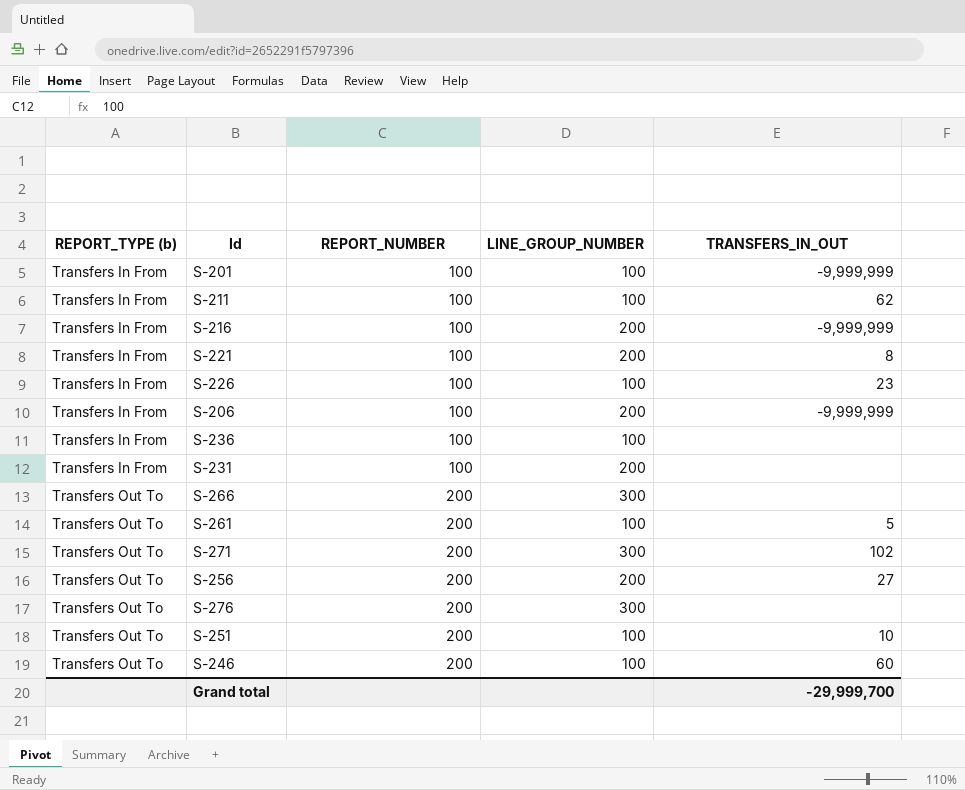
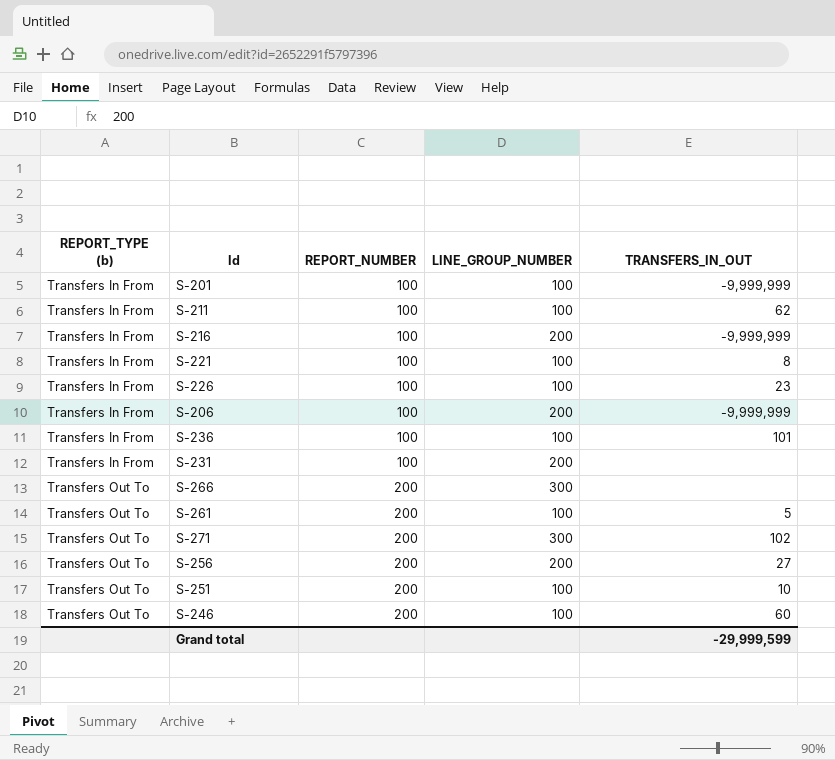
row S-276: Transfers Out To | 200 | 300 | none -> none
S-221 | LINE_GROUP_NUMBER: 200 -> 100
S-236 | TRANSFERS_IN_OUT: none -> 101
Grand total | TRANSFERS_IN_OUT: -29,999,700 -> -29,999,599

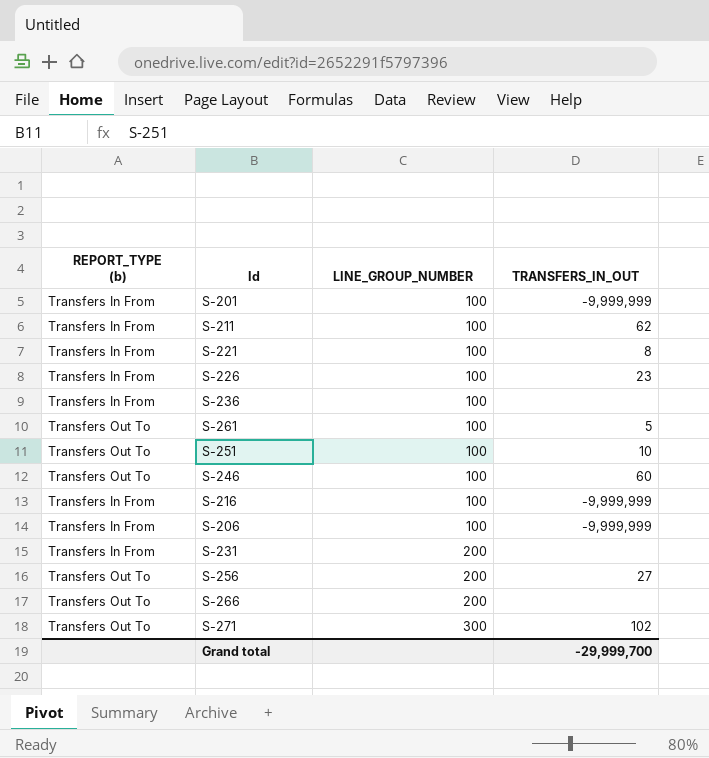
row order: REPORT_TYPE (b) ascending -> LINE_GROUP_NUMBER ascending
column REPORT_NUMBER | position: 3 -> none
S-236 | TRANSFERS_IN_OUT: 101 -> none
S-216 | LINE_GROUP_NUMBER: 200 -> 100
S-206 | LINE_GROUP_NUMBER: 200 -> 100
S-266 | LINE_GROUP_NUMBER: 300 -> 200
Grand total | TRANSFERS_IN_OUT: -29,999,599 -> -29,999,700

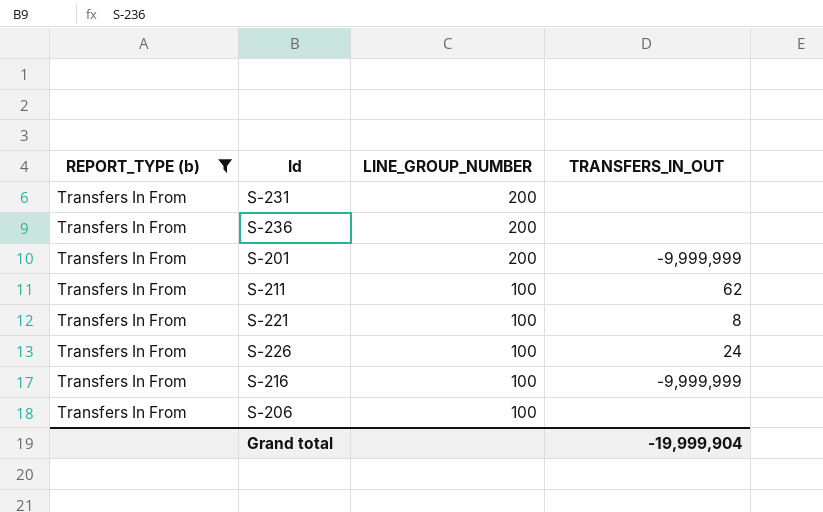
filter: none -> REPORT_TYPE (b) = Transfers In From
row order: LINE_GROUP_NUMBER ascending -> LINE_GROUP_NUMBER descending
S-236 | LINE_GROUP_NUMBER: 100 -> 200
S-201 | LINE_GROUP_NUMBER: 100 -> 200
S-226 | TRANSFERS_IN_OUT: 23 -> 24
S-206 | TRANSFERS_IN_OUT: -9,999,999 -> none
Grand total | TRANSFERS_IN_OUT: -29,999,700 -> -19,999,904

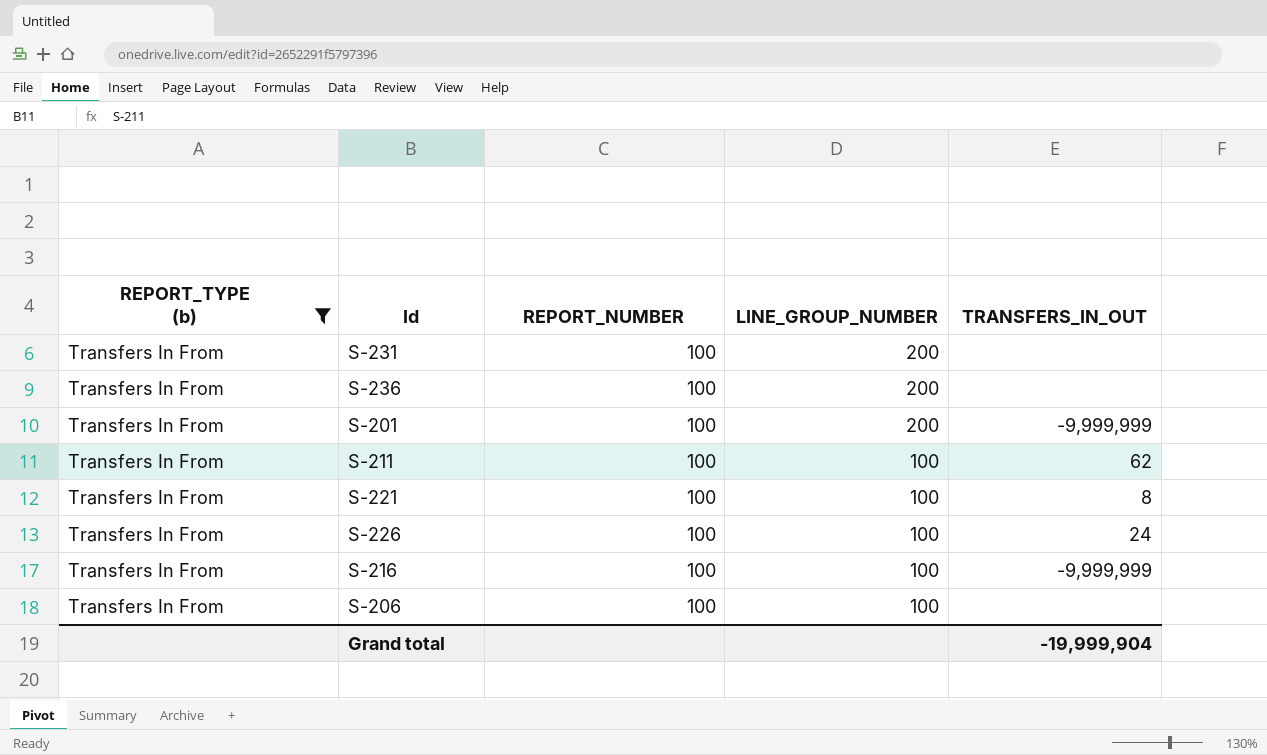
column REPORT_NUMBER | position: none -> 3

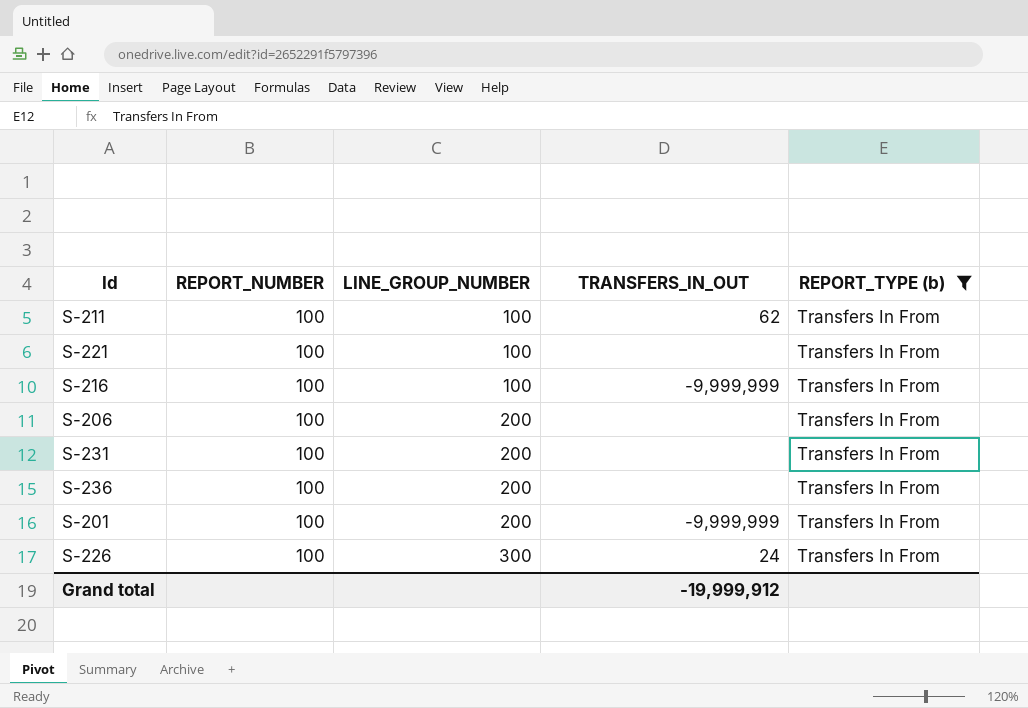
row order: LINE_GROUP_NUMBER descending -> LINE_GROUP_NUMBER ascending
column REPORT_TYPE (b) | position: 1 -> 5
S-221 | TRANSFERS_IN_OUT: 8 -> none
S-206 | LINE_GROUP_NUMBER: 100 -> 200
S-226 | LINE_GROUP_NUMBER: 100 -> 300
Grand total | TRANSFERS_IN_OUT: -19,999,904 -> -19,999,912

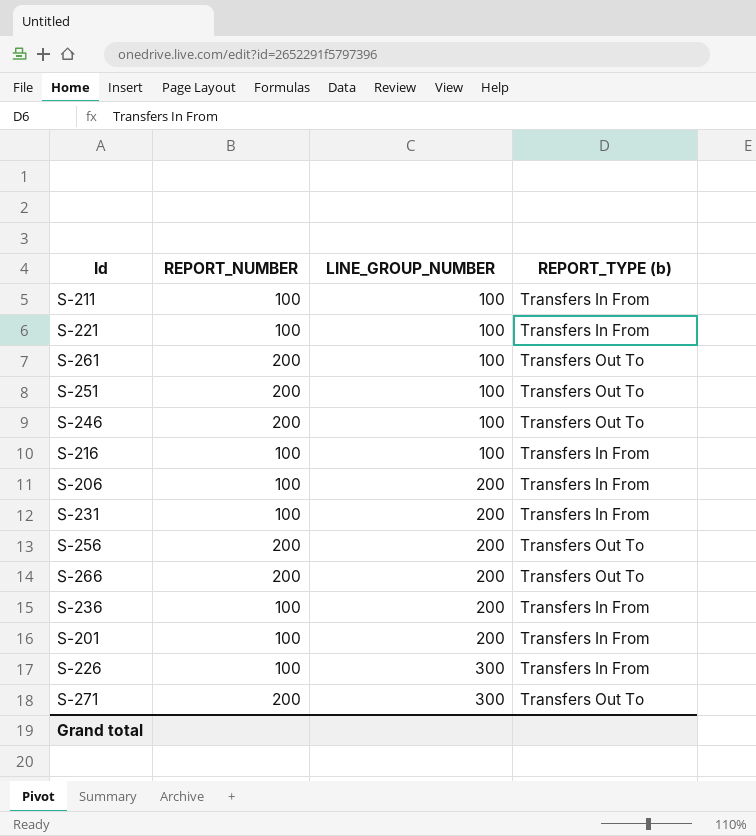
filter: REPORT_TYPE (b) = Transfers In From -> none
column TRANSFERS_IN_OUT | position: 4 -> none

